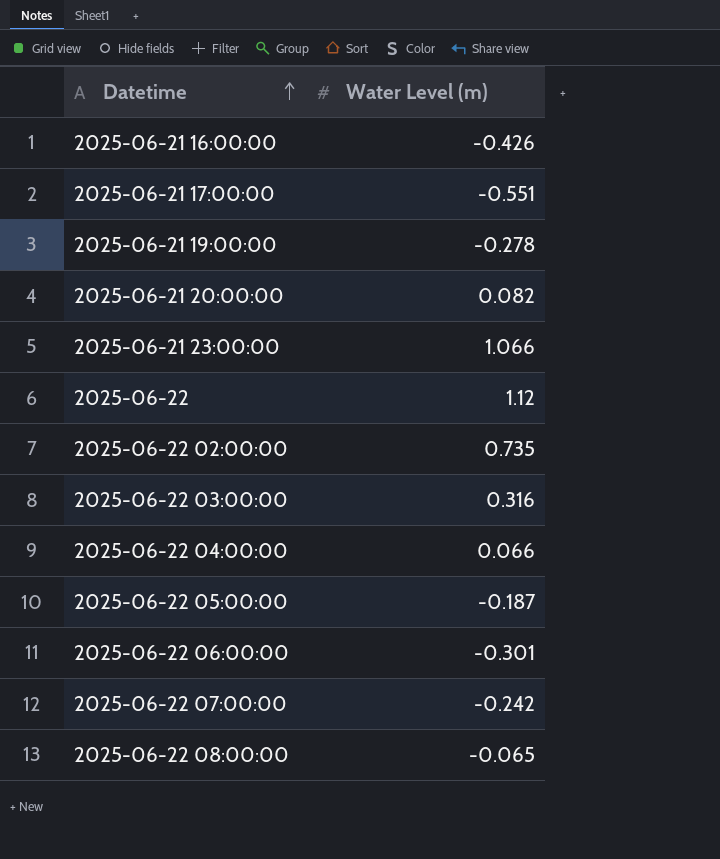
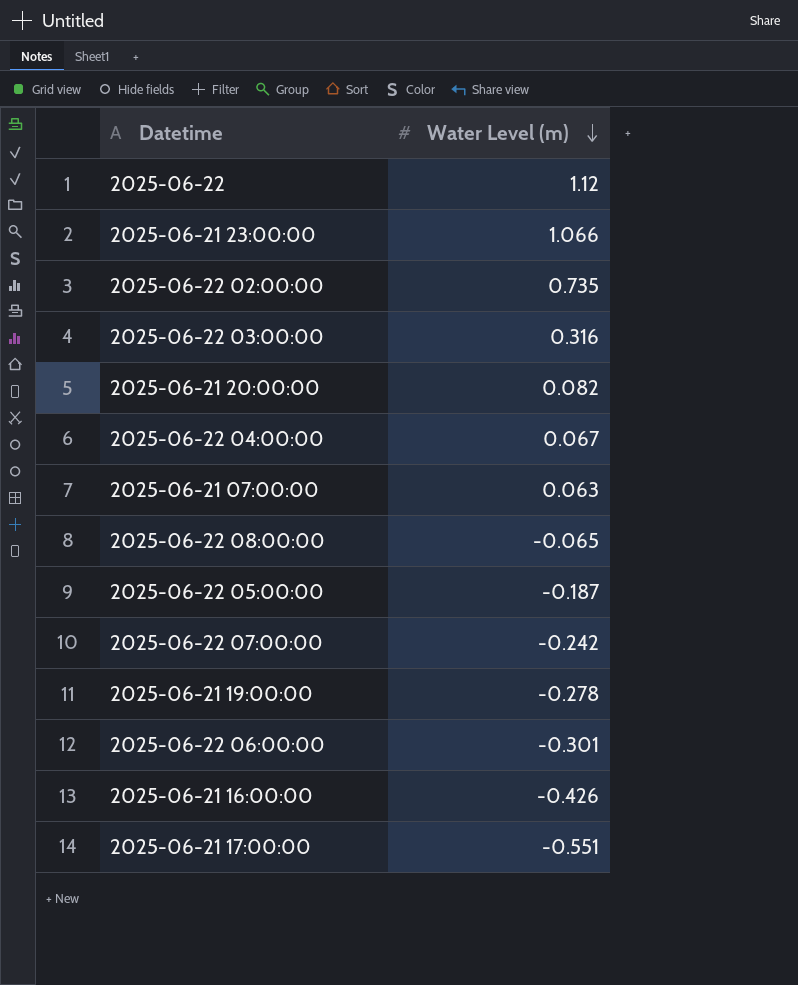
row order: Datetime ascending -> Water Level (m) descending
2025-06-22 04:00:00 | Water Level (m): 0.066 -> 0.067
row 2025-06-21 07:00:00: none -> 0.063

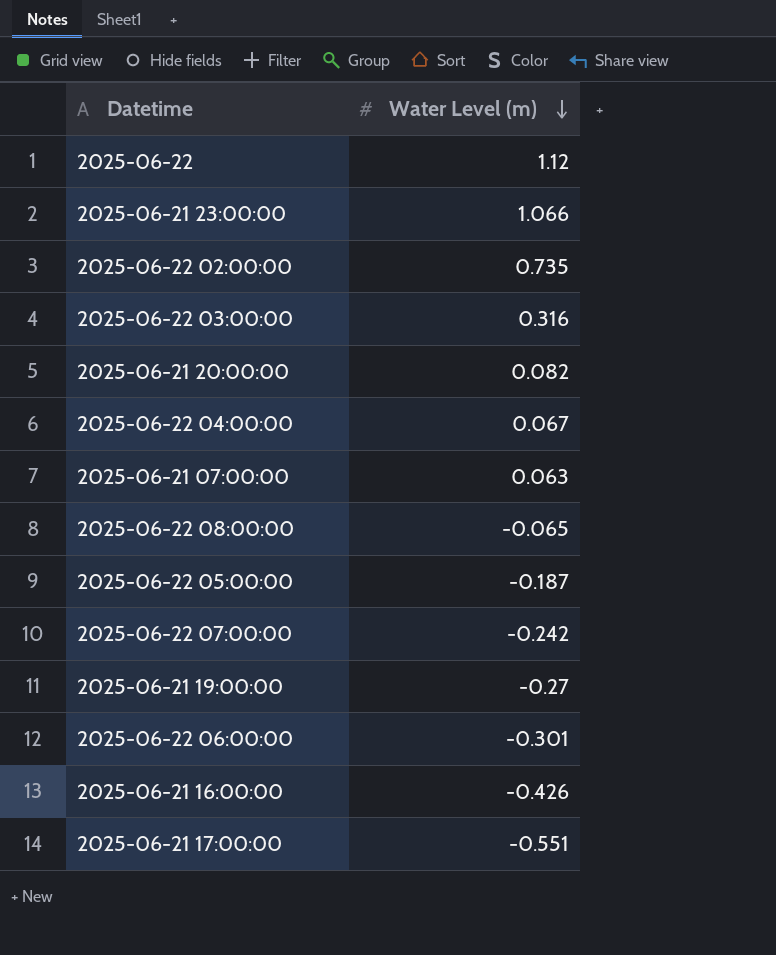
2025-06-21 19:00:00 | Water Level (m): -0.278 -> -0.27

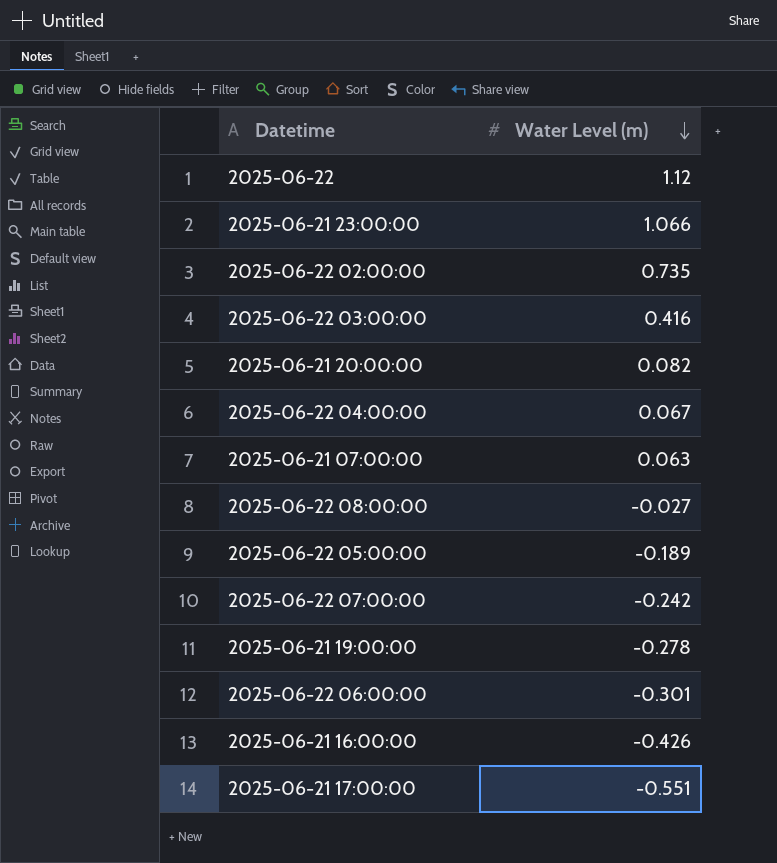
2025-06-22 03:00:00 | Water Level (m): 0.316 -> 0.416
2025-06-22 08:00:00 | Water Level (m): -0.065 -> -0.027
2025-06-22 05:00:00 | Water Level (m): -0.187 -> -0.189
2025-06-21 19:00:00 | Water Level (m): -0.27 -> -0.278

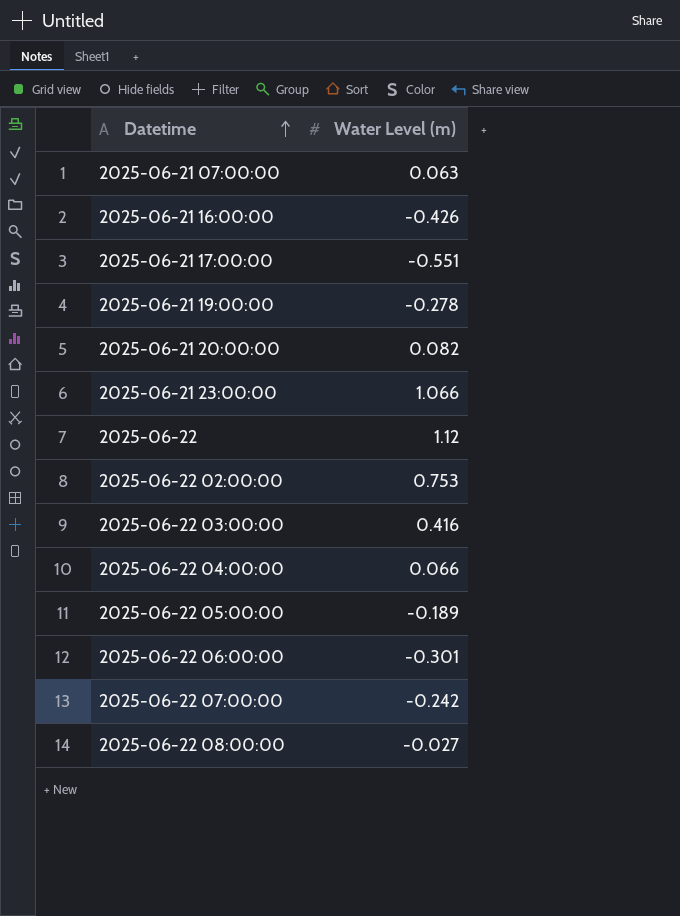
row order: Water Level (m) descending -> Datetime ascending
2025-06-22 02:00:00 | Water Level (m): 0.735 -> 0.753
2025-06-22 04:00:00 | Water Level (m): 0.067 -> 0.066

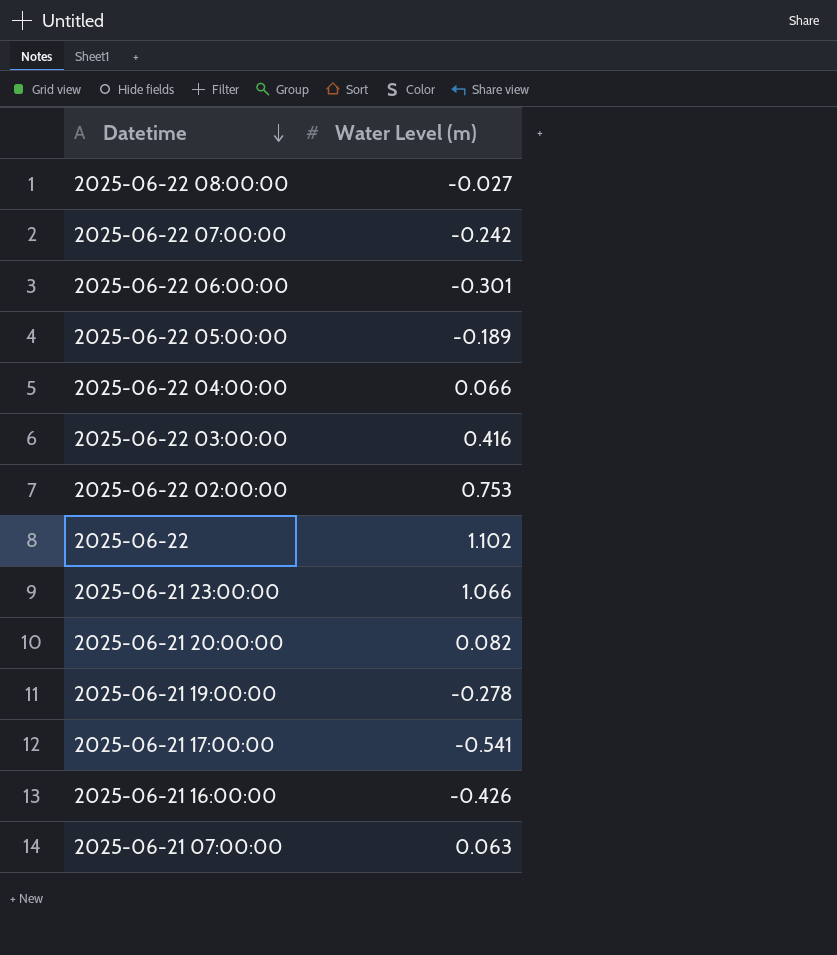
row order: Datetime ascending -> Datetime descending
2025-06-22 | Water Level (m): 1.12 -> 1.102
2025-06-21 17:00:00 | Water Level (m): -0.551 -> -0.541

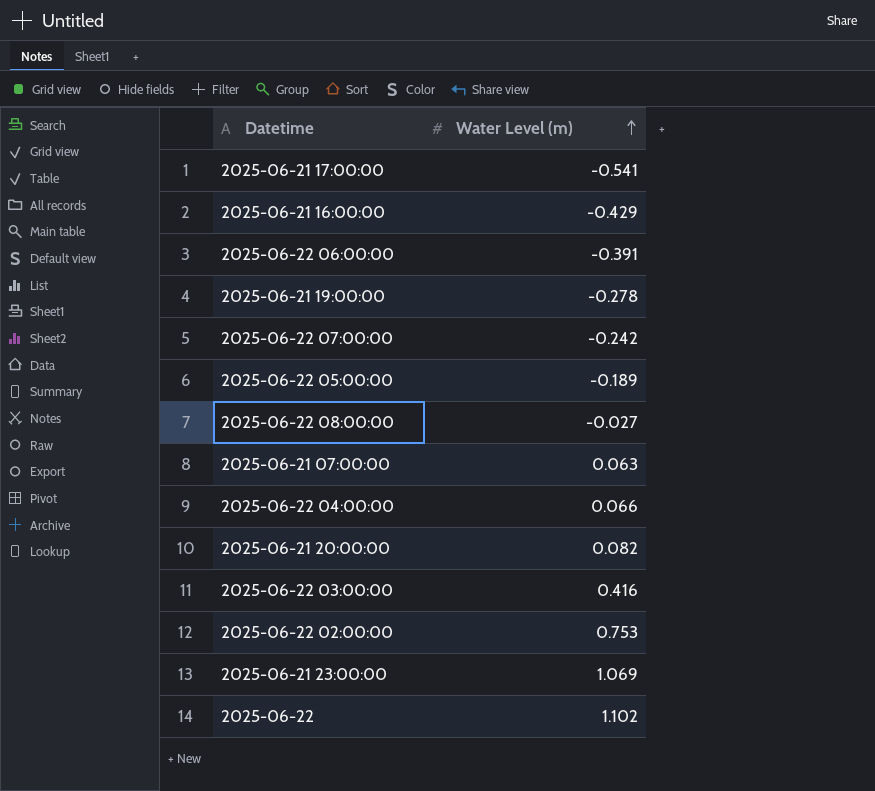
row order: Datetime descending -> Water Level (m) ascending
2025-06-21 16:00:00 | Water Level (m): -0.426 -> -0.429
2025-06-22 06:00:00 | Water Level (m): -0.301 -> -0.391
2025-06-21 23:00:00 | Water Level (m): 1.066 -> 1.069

